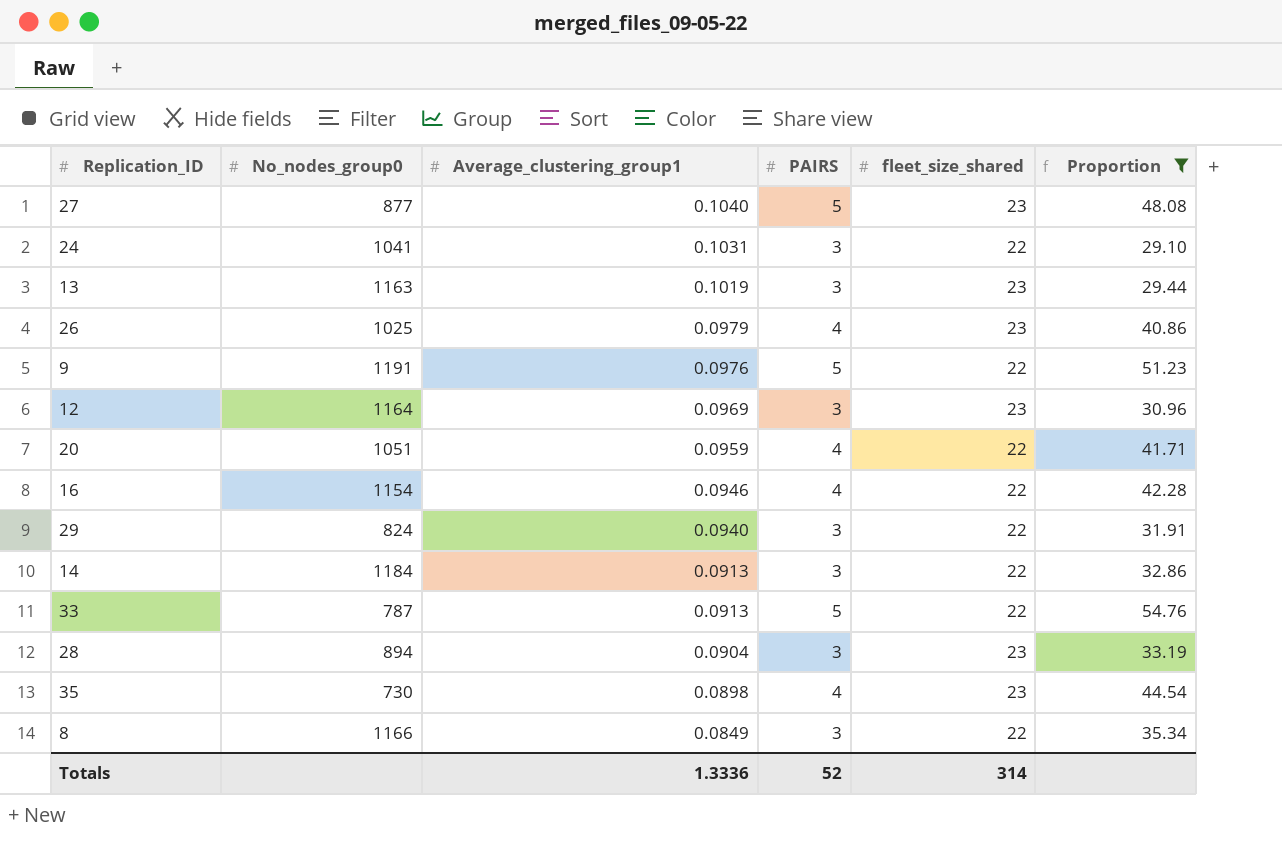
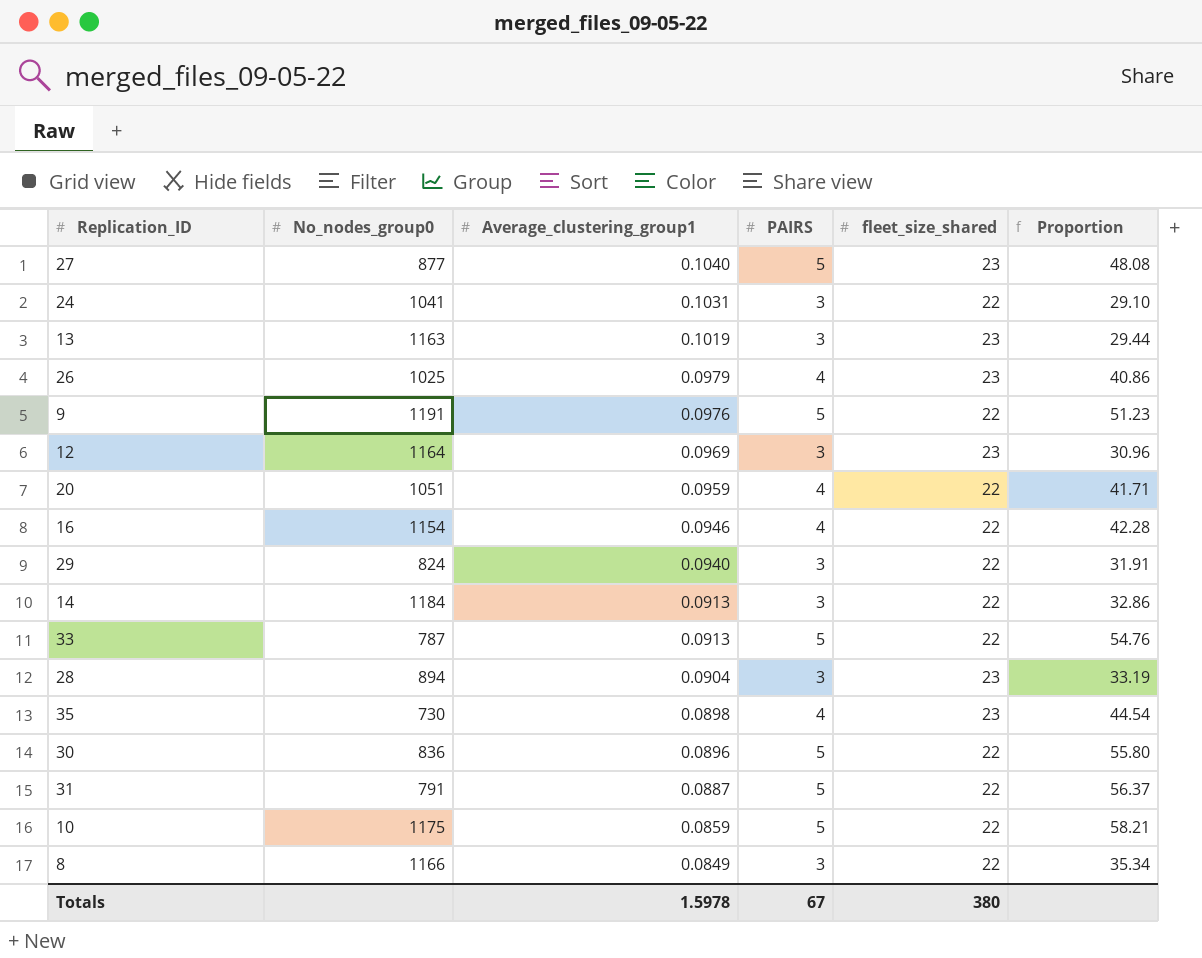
filter: Proportion <= 54.76 -> none
Totals | Average_clustering_group1: 1.3336 -> 1.5978
Totals | PAIRS: 52 -> 67
Totals | fleet_size_shared: 314 -> 380

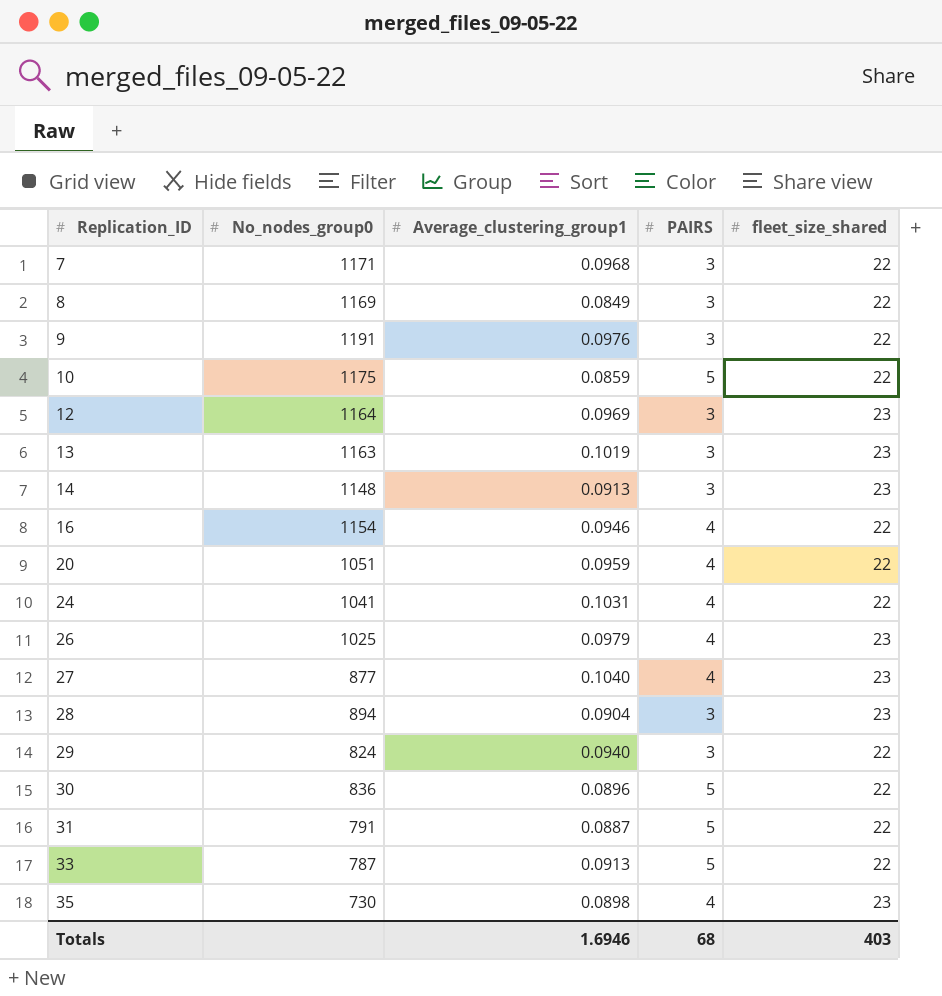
row order: Average_clustering_group1 descending -> Replication_ID ascending
column Proportion | formula: [PAIRS] / [Average_clustering_group1] -> none
row 7: none -> 1171 | 0.0968 | 3 | 22
8 | No_nodes_group0: 1166 -> 1169
9 | PAIRS: 5 -> 3
14 | No_nodes_group0: 1184 -> 1148
14 | fleet_size_shared: 22 -> 23
24 | PAIRS: 3 -> 4
27 | PAIRS: 5 -> 4
Totals | Average_clustering_group1: 1.5978 -> 1.6946
Totals | PAIRS: 67 -> 68
Totals | fleet_size_shared: 380 -> 403

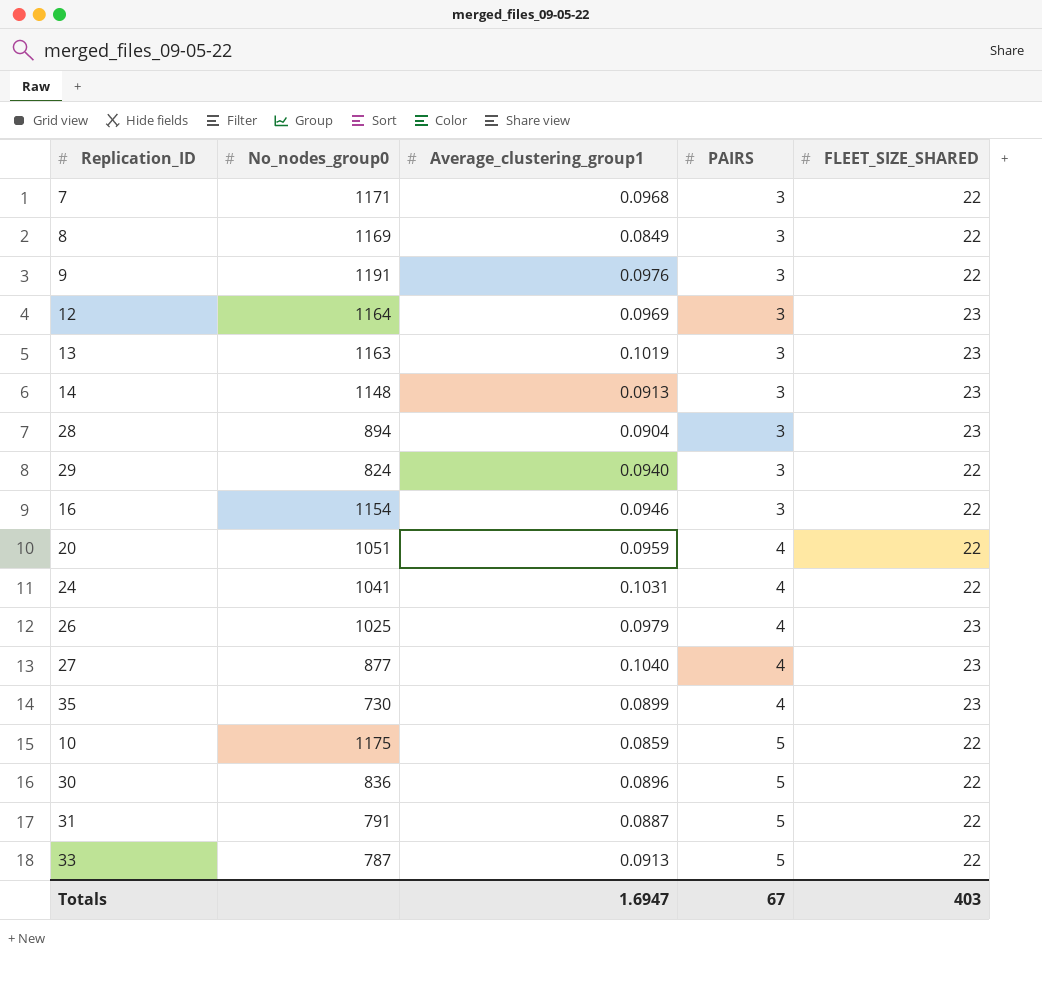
row order: Replication_ID ascending -> PAIRS ascending
column name: fleet_size_shared -> FLEET_SIZE_SHARED
16 | PAIRS: 4 -> 3
35 | Average_clustering_group1: 0.0898 -> 0.0899
Totals | Average_clustering_group1: 1.6946 -> 1.6947
Totals | PAIRS: 68 -> 67

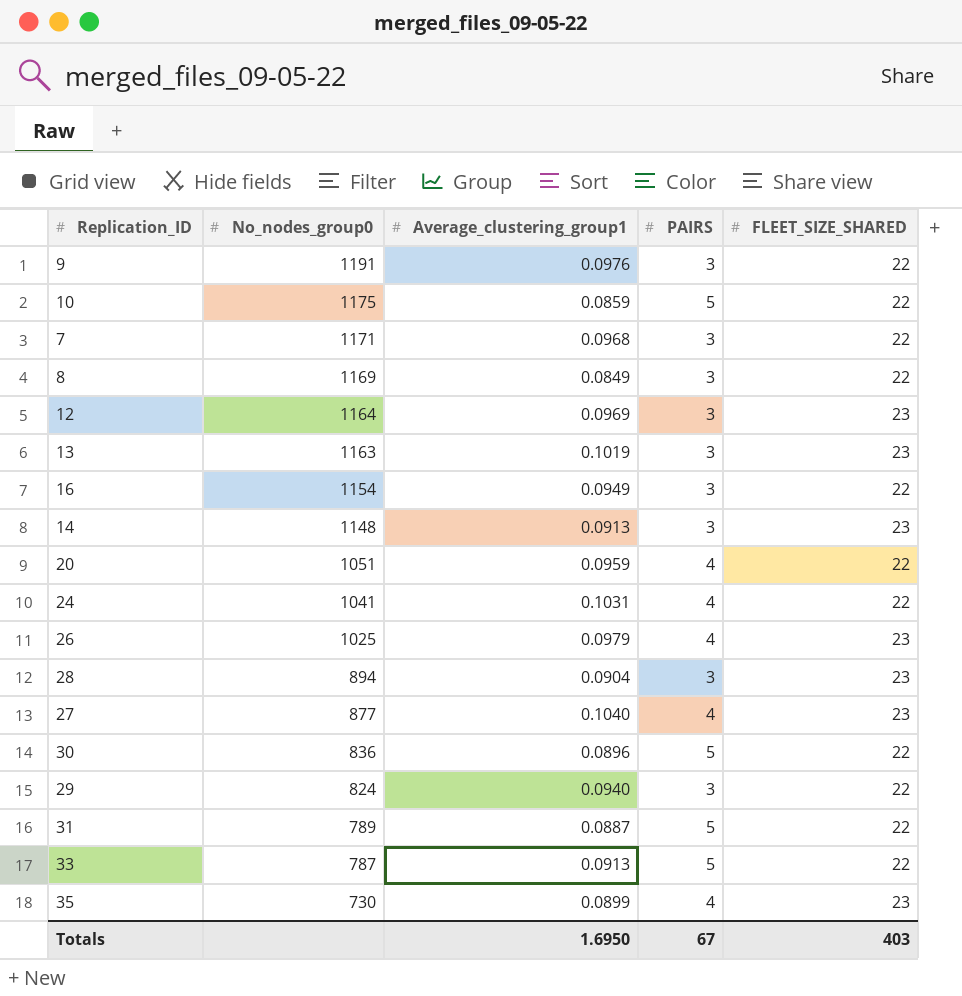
row order: PAIRS ascending -> No_nodes_group0 descending
16 | Average_clustering_group1: 0.0946 -> 0.0949
31 | No_nodes_group0: 791 -> 789
Totals | Average_clustering_group1: 1.6947 -> 1.6950

